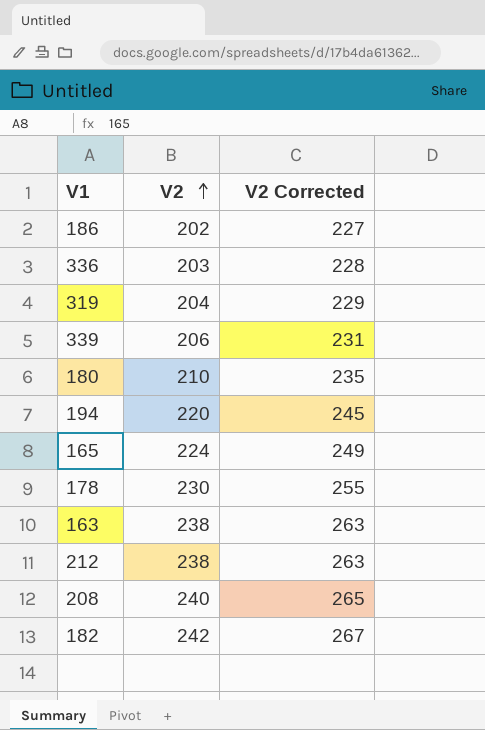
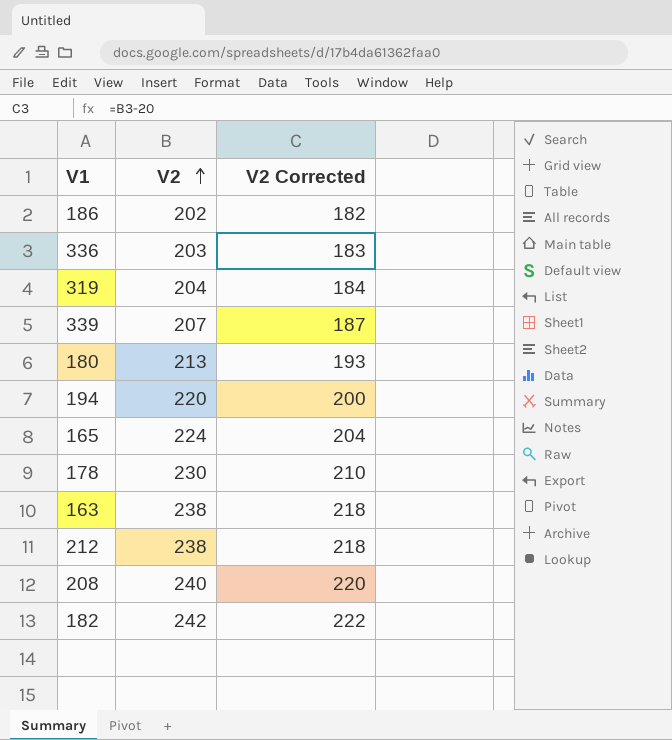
column V2 Corrected | formula: [V2] + 25 -> [V2] - 20
339 | V2: 206 -> 207
180 | V2: 210 -> 213

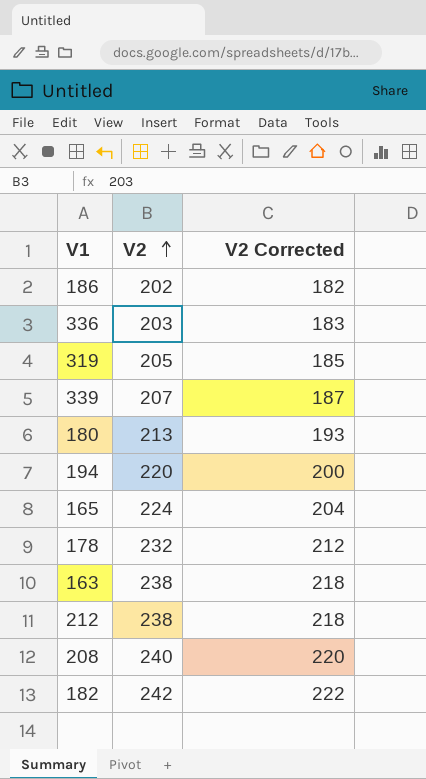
319 | V2: 204 -> 205
319 | V2 Corrected: 184 -> 185
178 | V2: 230 -> 232
178 | V2 Corrected: 210 -> 212

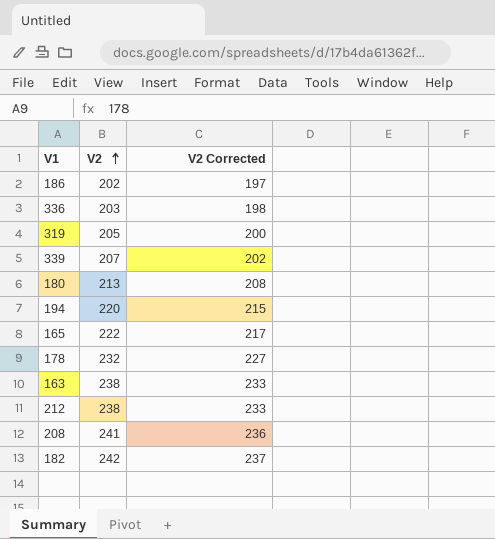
column V2 Corrected | formula: [V2] - 20 -> [V2] - 5
165 | V2: 224 -> 222
208 | V2: 240 -> 241

